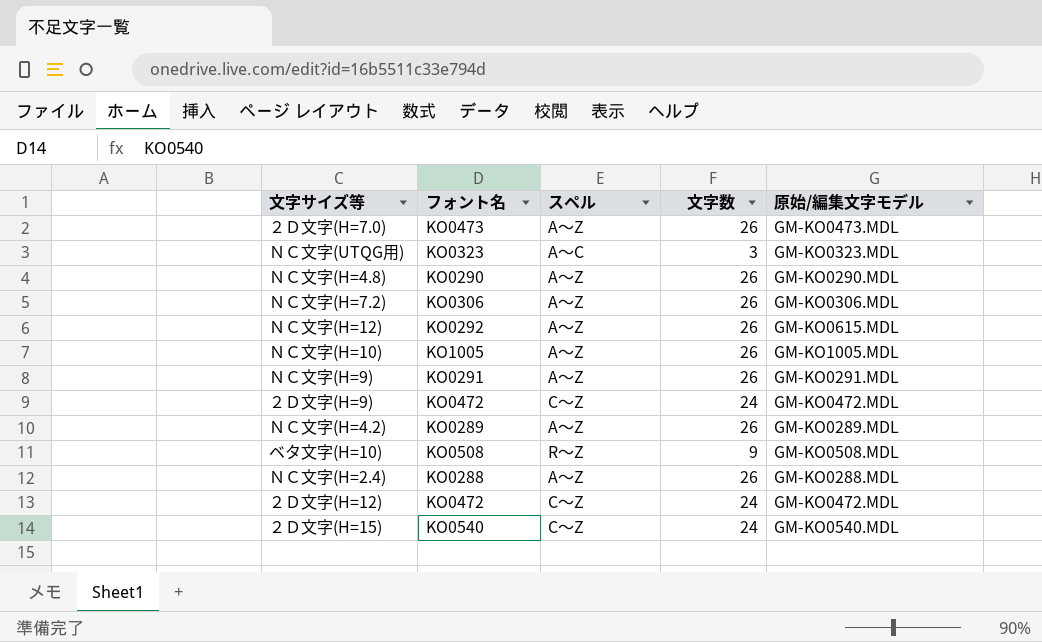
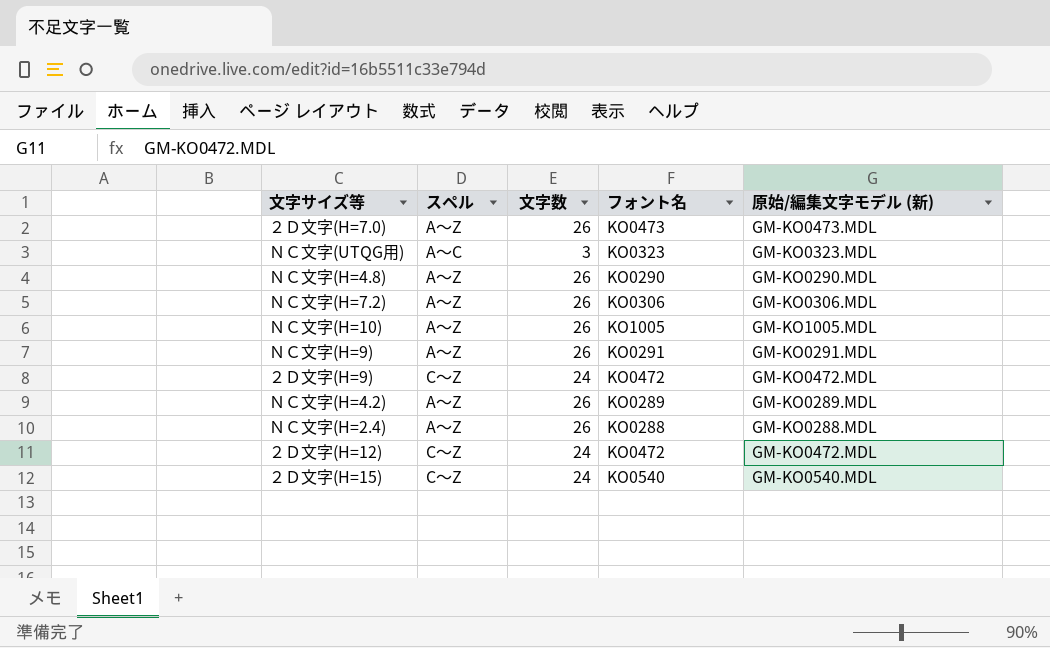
column フォント名 | position: 2 -> 4
column name: 原始/編集文字モデル -> 原始/編集文字モデル (新)
row ＮＣ文字(H=12): KO0292 | A～Z | 26 | GM-KO0615.MDL -> none
row ベタ文字(H=10): KO0508 | R～Z | 9 | GM-KO0508.MDL -> none

